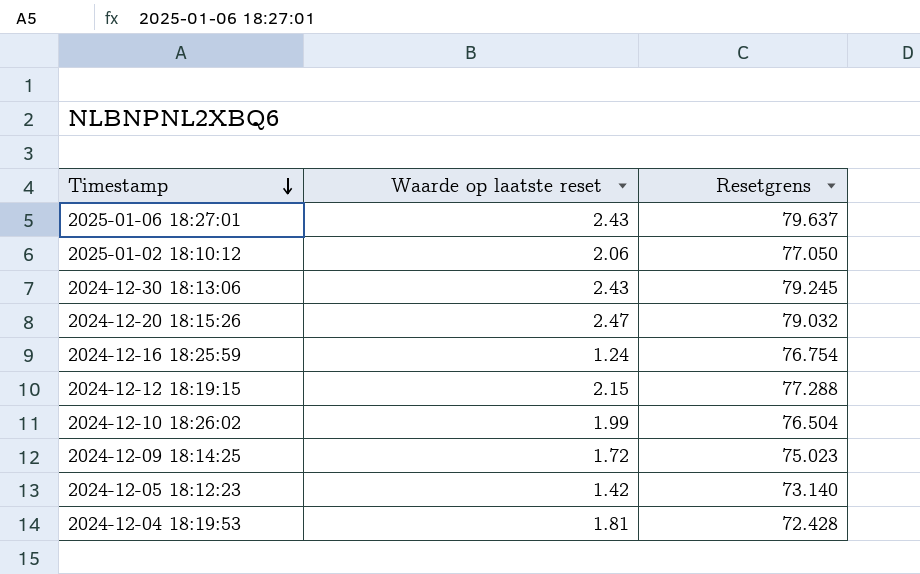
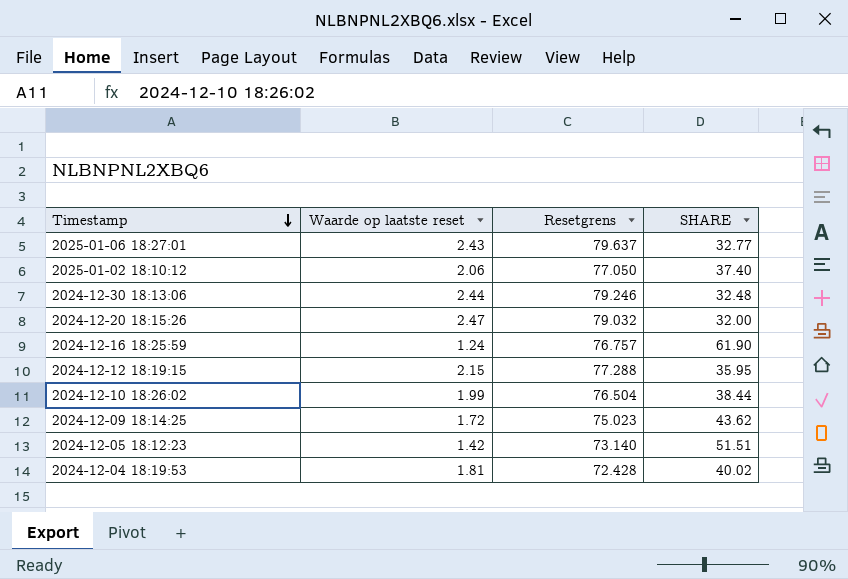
column SHARE | formula: none -> [Resetgrens] / [Waarde op laatste reset]
2024-12-30 18:13:06 | Waarde op laatste reset: 2.43 -> 2.44
2024-12-30 18:13:06 | Resetgrens: 79.245 -> 79.246
2024-12-16 18:25:59 | Resetgrens: 76.754 -> 76.757

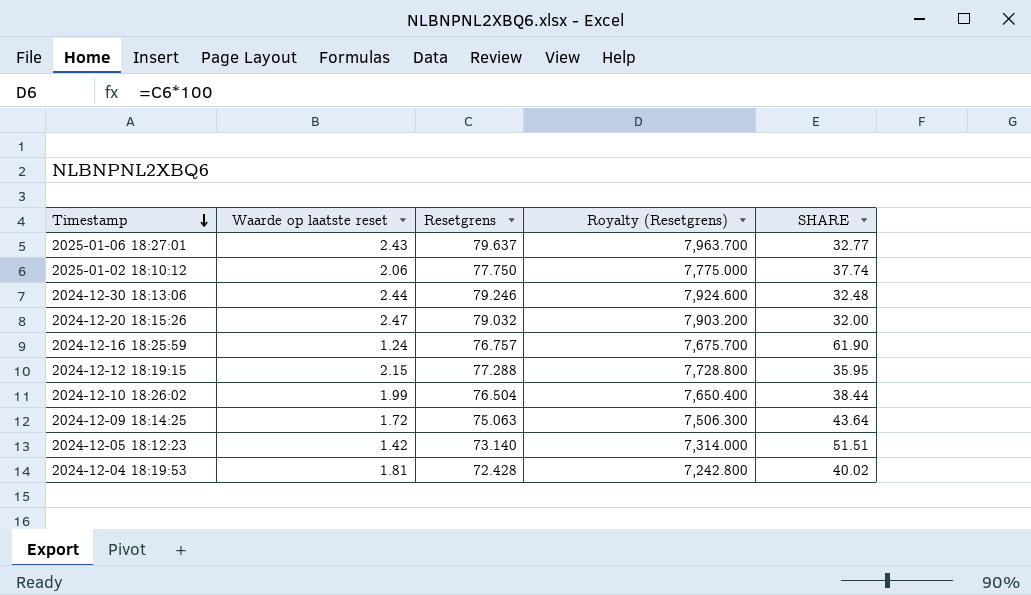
column Royalty (Resetgrens) | formula: none -> [Resetgrens] * 100
2025-01-02 18:10:12 | Resetgrens: 77.050 -> 77.750
2025-01-02 18:10:12 | SHARE: 37.40 -> 37.74
2024-12-09 18:14:25 | Resetgrens: 75.023 -> 75.063
2024-12-09 18:14:25 | SHARE: 43.62 -> 43.64

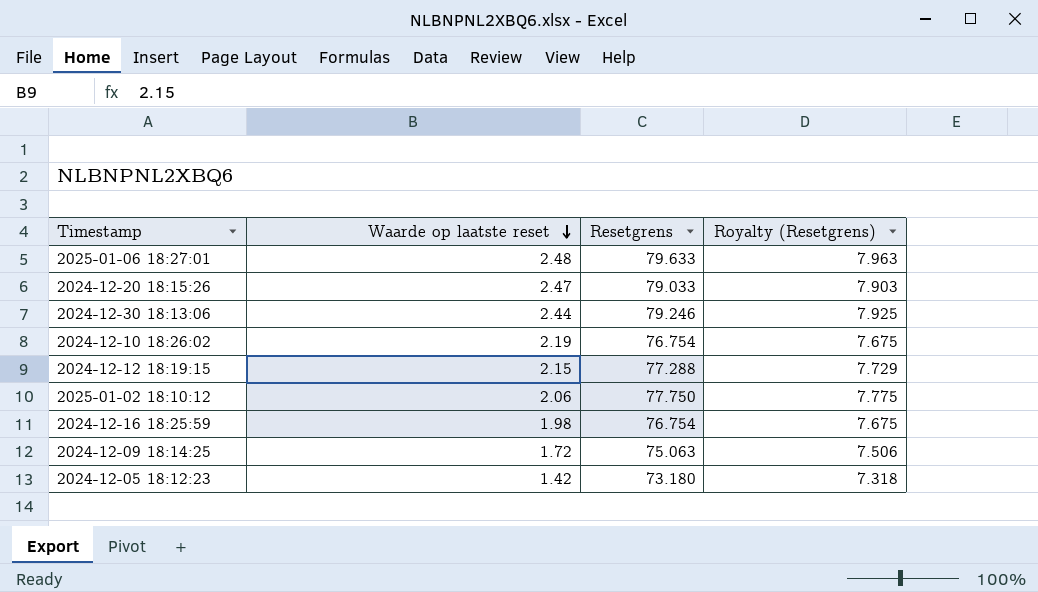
row order: Timestamp descending -> Waarde op laatste reset descending
column SHARE | formula: [Resetgrens] / [Waarde op laatste reset] -> none
column Royalty (Resetgrens) | formula: [Resetgrens] * 100 -> [Resetgrens] * 0.1
row 2024-12-04 18:19:53: 1.81 | 72.428 | 7,242.800 | 40.02 -> none
2025-01-06 18:27:01 | Waarde op laatste reset: 2.43 -> 2.48
2025-01-06 18:27:01 | Resetgrens: 79.637 -> 79.633
2024-12-20 18:15:26 | Resetgrens: 79.032 -> 79.033
2024-12-10 18:26:02 | Waarde op laatste reset: 1.99 -> 2.19
2024-12-10 18:26:02 | Resetgrens: 76.504 -> 76.754
2024-12-16 18:25:59 | Waarde op laatste reset: 1.24 -> 1.98
2024-12-16 18:25:59 | Resetgrens: 76.757 -> 76.754
2024-12-05 18:12:23 | Resetgrens: 73.140 -> 73.180

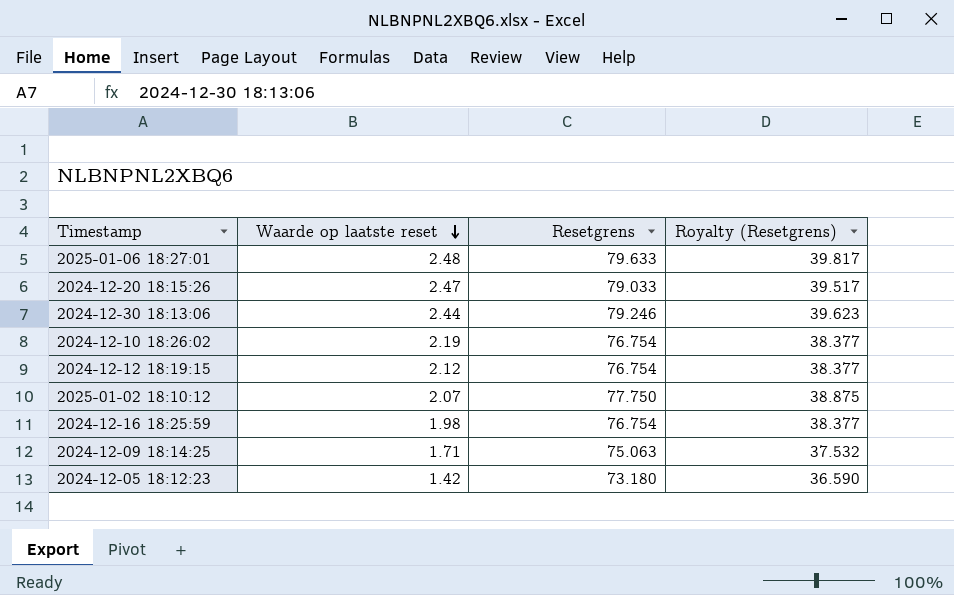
column Royalty (Resetgrens) | formula: [Resetgrens] * 0.1 -> [Resetgrens] * 0.5
2024-12-12 18:19:15 | Waarde op laatste reset: 2.15 -> 2.12
2024-12-12 18:19:15 | Resetgrens: 77.288 -> 76.754
2025-01-02 18:10:12 | Waarde op laatste reset: 2.06 -> 2.07
2024-12-09 18:14:25 | Waarde op laatste reset: 1.72 -> 1.71

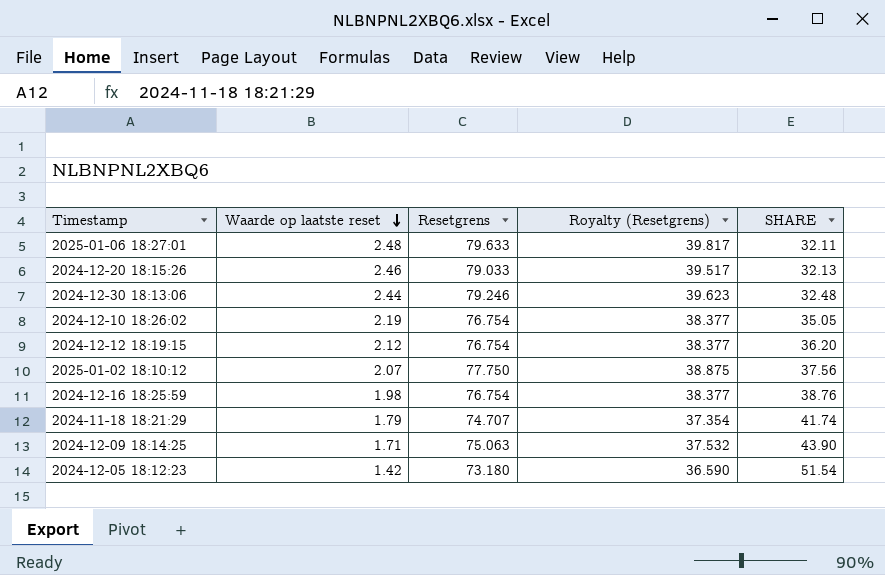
column SHARE | formula: none -> [Resetgrens] / [Waarde op laatste reset]
2024-12-20 18:15:26 | Waarde op laatste reset: 2.47 -> 2.46
row 2024-11-18 18:21:29: none -> 1.79 | 74.707 | 37.354 | 41.74

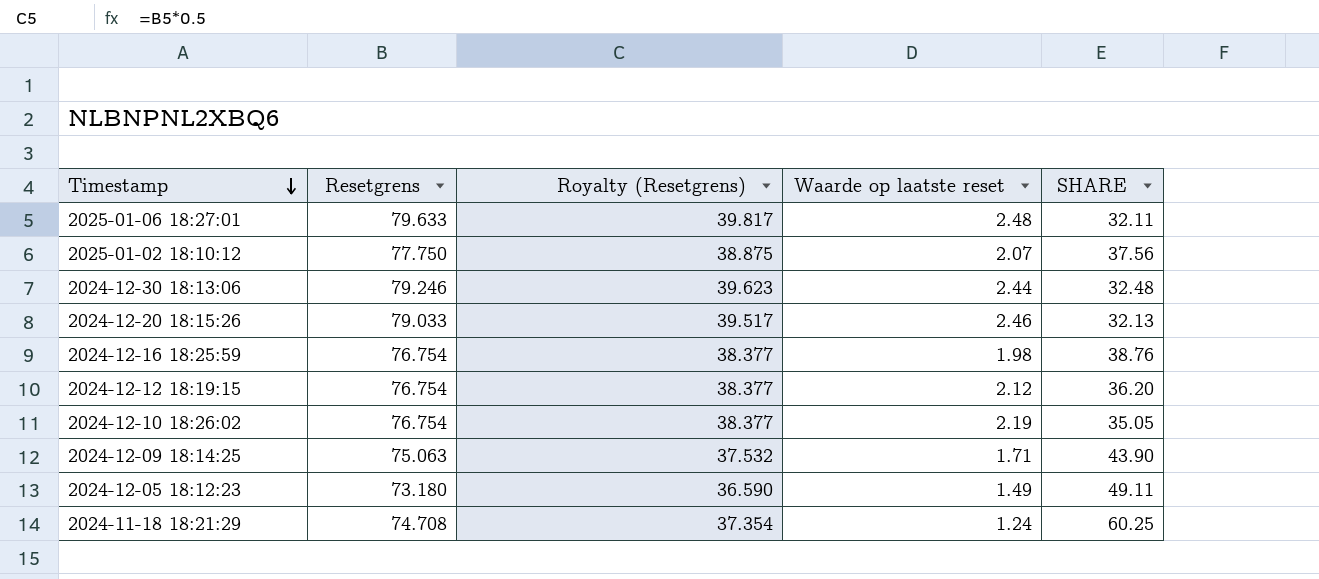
row order: Waarde op laatste reset descending -> Timestamp descending
column Waarde op laatste reset | position: 2 -> 4
2024-12-05 18:12:23 | Waarde op laatste reset: 1.42 -> 1.49
2024-12-05 18:12:23 | SHARE: 51.54 -> 49.11
2024-11-18 18:21:29 | Resetgrens: 74.707 -> 74.708
2024-11-18 18:21:29 | Waarde op laatste reset: 1.79 -> 1.24
2024-11-18 18:21:29 | SHARE: 41.74 -> 60.25

